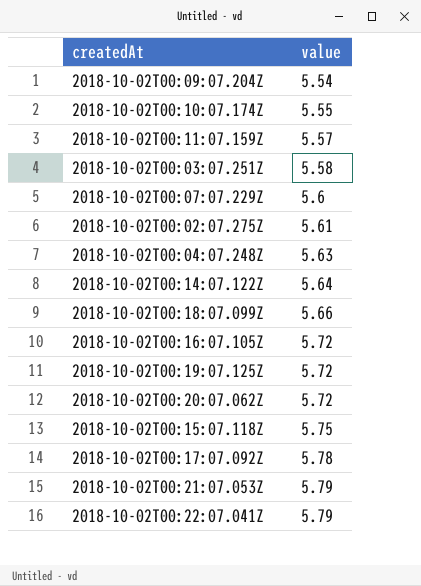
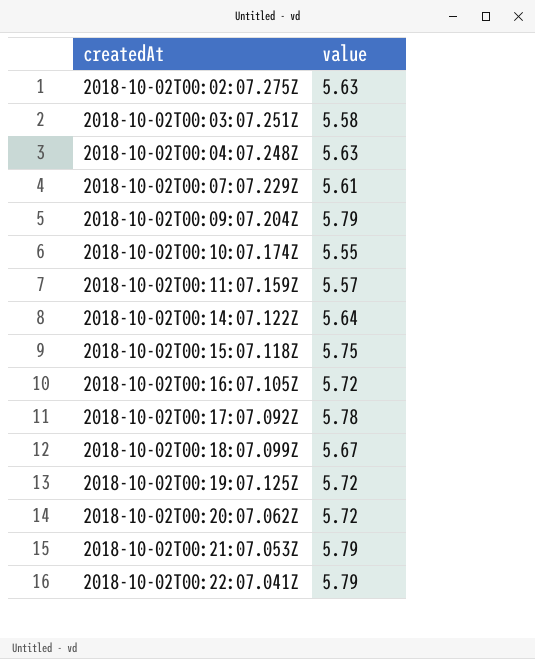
row order: value ascending -> createdAt ascending
2018-10-02T00:02:07.275Z | value: 5.61 -> 5.63
2018-10-02T00:07:07.229Z | value: 5.6 -> 5.61
2018-10-02T00:09:07.204Z | value: 5.54 -> 5.79
2018-10-02T00:18:07.099Z | value: 5.66 -> 5.67

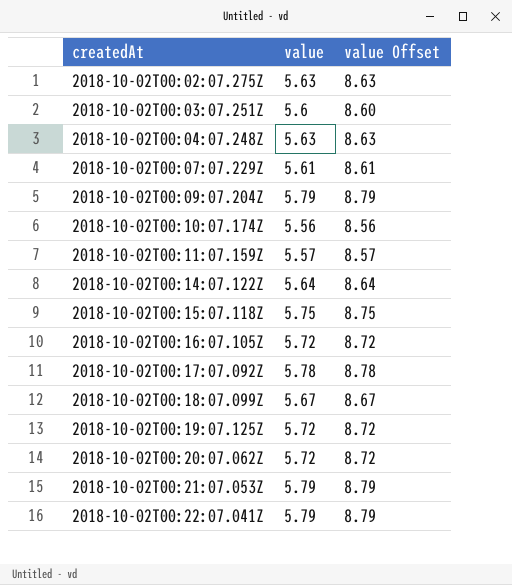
column value Offset | formula: none -> [value] + 3
2018-10-02T00:03:07.251Z | value: 5.58 -> 5.6
2018-10-02T00:10:07.174Z | value: 5.55 -> 5.56

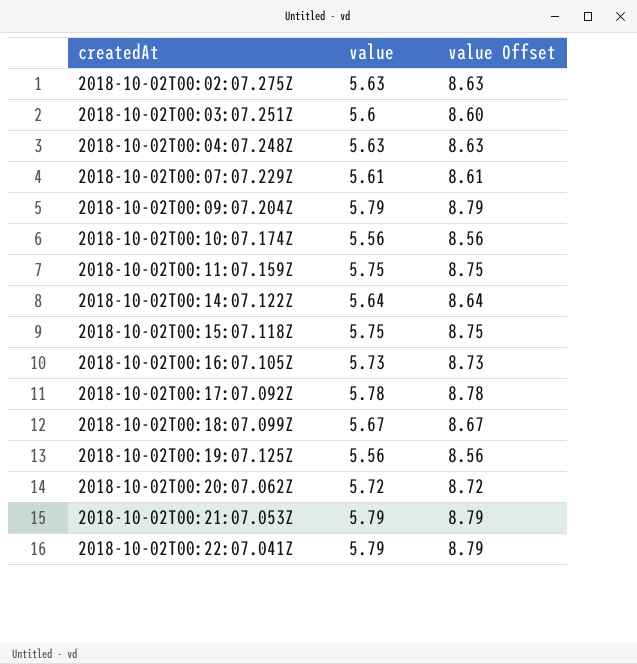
2018-10-02T00:11:07.159Z | value: 5.57 -> 5.75
2018-10-02T00:11:07.159Z | value Offset: 8.57 -> 8.75
2018-10-02T00:16:07.105Z | value: 5.72 -> 5.73
2018-10-02T00:16:07.105Z | value Offset: 8.72 -> 8.73
2018-10-02T00:19:07.125Z | value: 5.72 -> 5.56
2018-10-02T00:19:07.125Z | value Offset: 8.72 -> 8.56

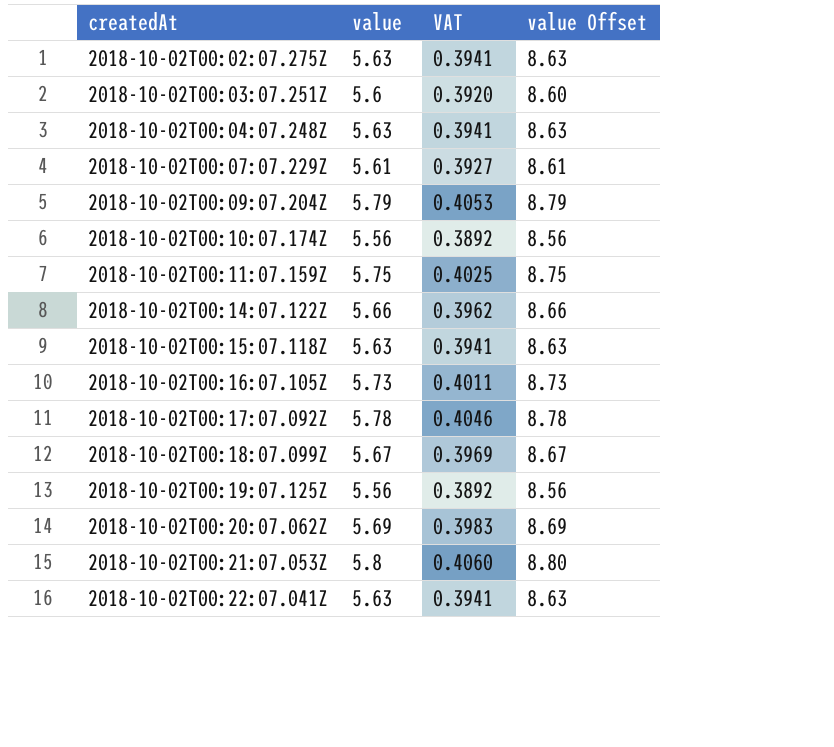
column VAT | formula: none -> [value] * 0.07
2018-10-02T00:14:07.122Z | value: 5.64 -> 5.66
2018-10-02T00:14:07.122Z | value Offset: 8.64 -> 8.66
2018-10-02T00:15:07.118Z | value: 5.75 -> 5.63
2018-10-02T00:15:07.118Z | value Offset: 8.75 -> 8.63
2018-10-02T00:20:07.062Z | value: 5.72 -> 5.69
2018-10-02T00:20:07.062Z | value Offset: 8.72 -> 8.69
2018-10-02T00:21:07.053Z | value: 5.79 -> 5.8
2018-10-02T00:21:07.053Z | value Offset: 8.79 -> 8.80
2018-10-02T00:22:07.041Z | value: 5.79 -> 5.63
2018-10-02T00:22:07.041Z | value Offset: 8.79 -> 8.63

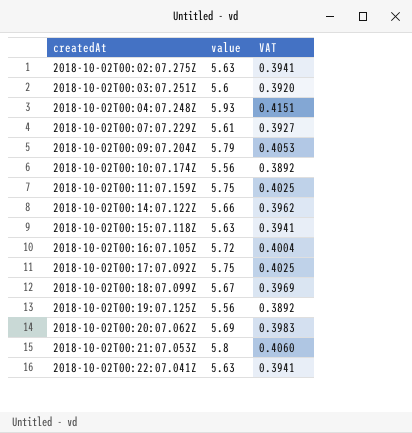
column value Offset | formula: [value] + 3 -> none
2018-10-02T00:04:07.248Z | value: 5.63 -> 5.93
2018-10-02T00:04:07.248Z | VAT: 0.3941 -> 0.4151
2018-10-02T00:16:07.105Z | value: 5.73 -> 5.72
2018-10-02T00:16:07.105Z | VAT: 0.4011 -> 0.4004
2018-10-02T00:17:07.092Z | value: 5.78 -> 5.75
2018-10-02T00:17:07.092Z | VAT: 0.4046 -> 0.4025

